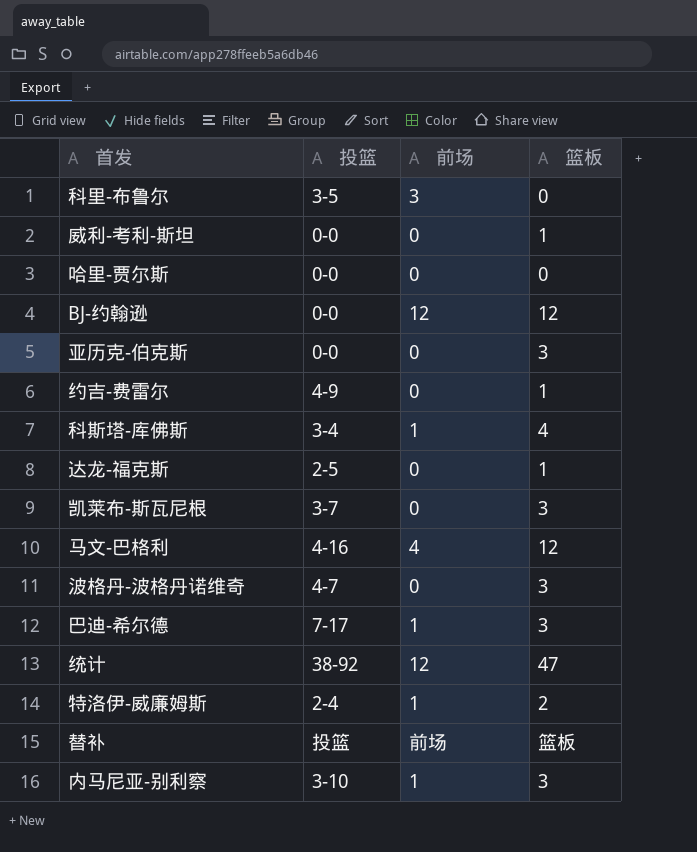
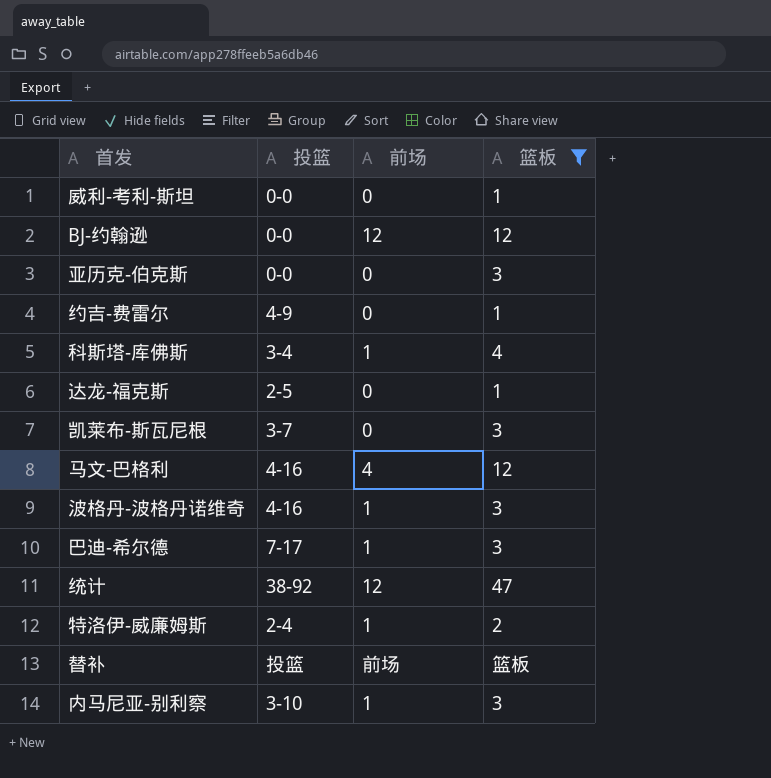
filter: none -> 篮板 != 0
波格丹-波格丹诺维奇 | 投篮: 4-7 -> 4-16
波格丹-波格丹诺维奇 | 前场: 0 -> 1

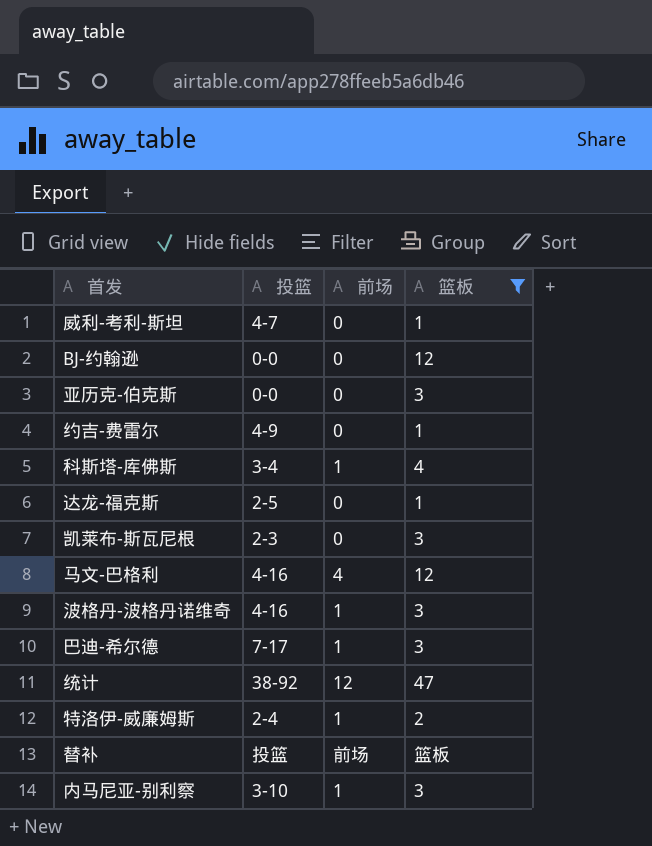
威利-考利-斯坦 | 投篮: 0-0 -> 4-7
BJ-约翰逊 | 前场: 12 -> 0
凯莱布-斯瓦尼根 | 投篮: 3-7 -> 2-3

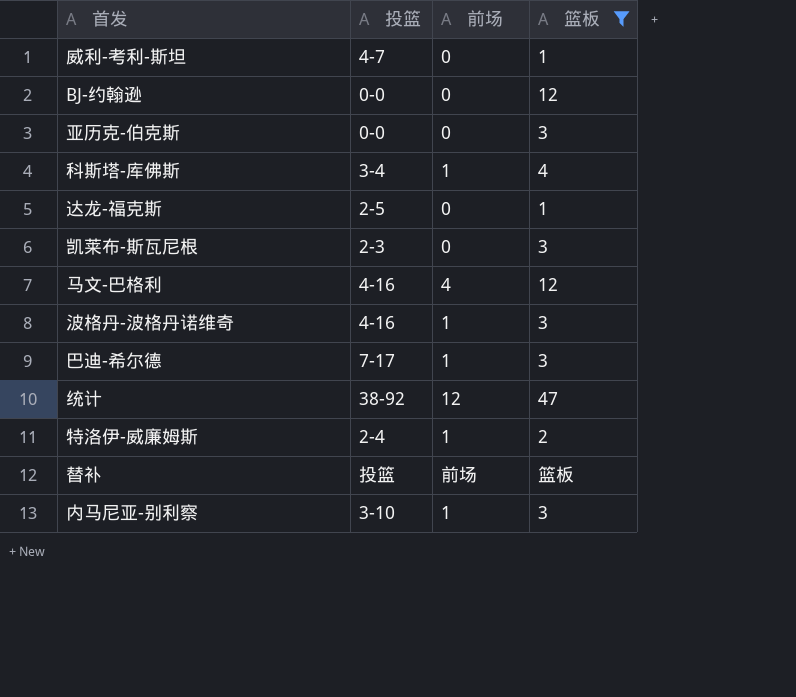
row 约吉-费雷尔: 4-9 | 0 | 1 -> none

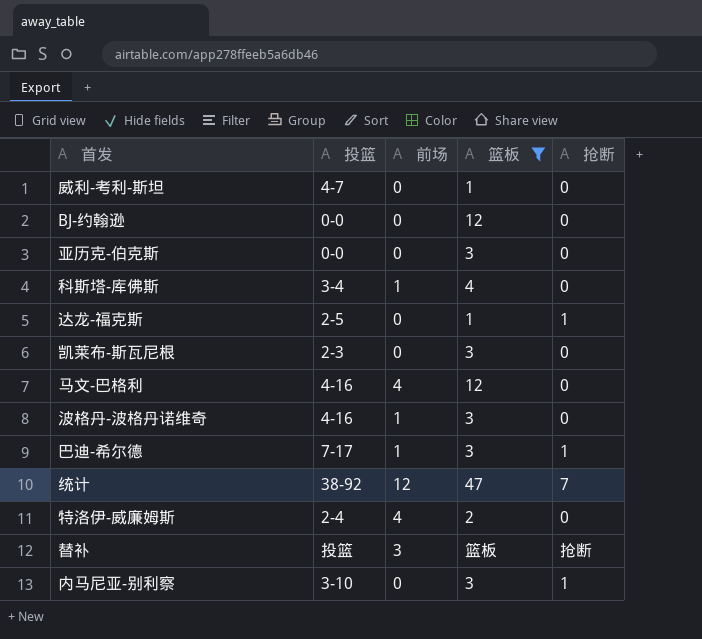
column 抢断 | position: none -> 5
特洛伊-威廉姆斯 | 前场: 1 -> 4
替补 | 前场: 前场 -> 3
内马尼亚-别利察 | 前场: 1 -> 0

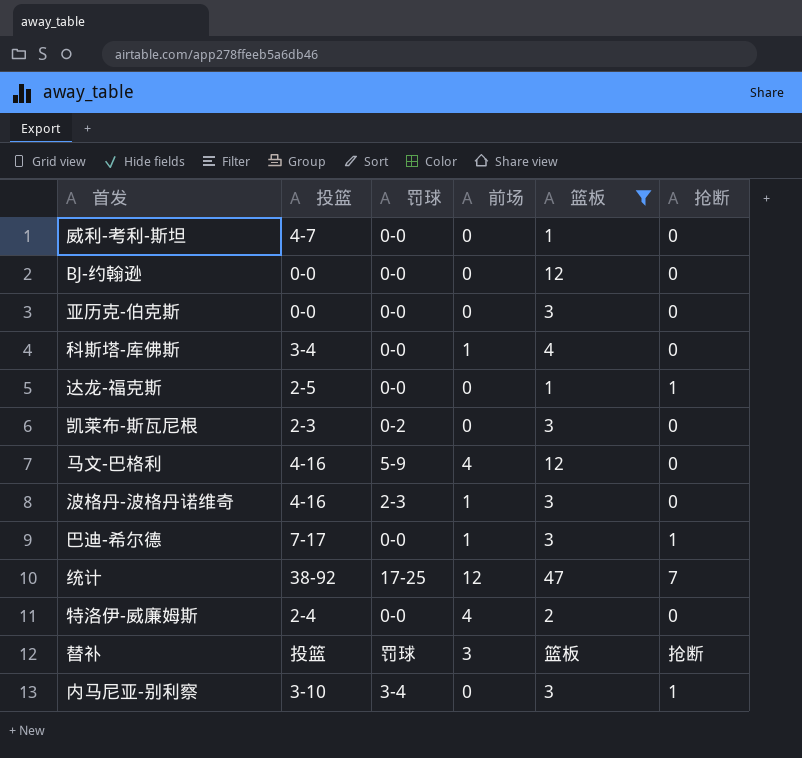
column 罚球 | position: none -> 3

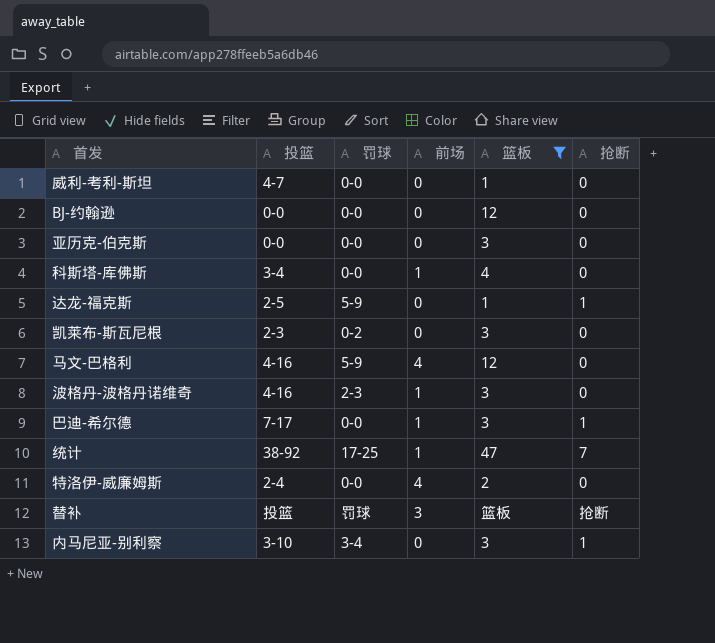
达龙-福克斯 | 罚球: 0-0 -> 5-9
统计 | 前场: 12 -> 1

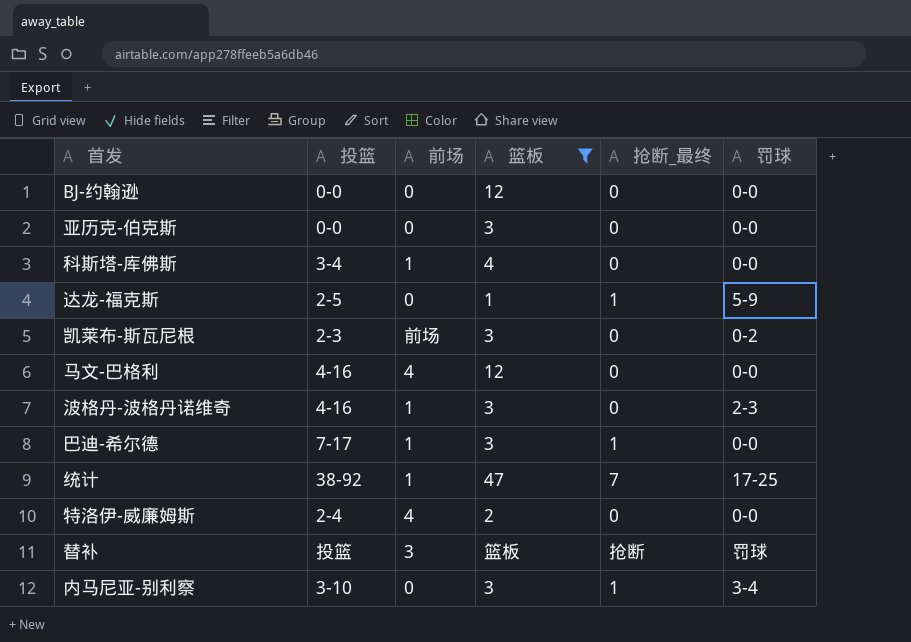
column name: 抢断 -> 抢断_最终
column 罚球 | position: 3 -> 6
row 威利-考利-斯坦: 4-7 | 0-0 | 0 | 1 | 0 -> none
凯莱布-斯瓦尼根 | 前场: 0 -> 前场
马文-巴格利 | 罚球: 5-9 -> 0-0

